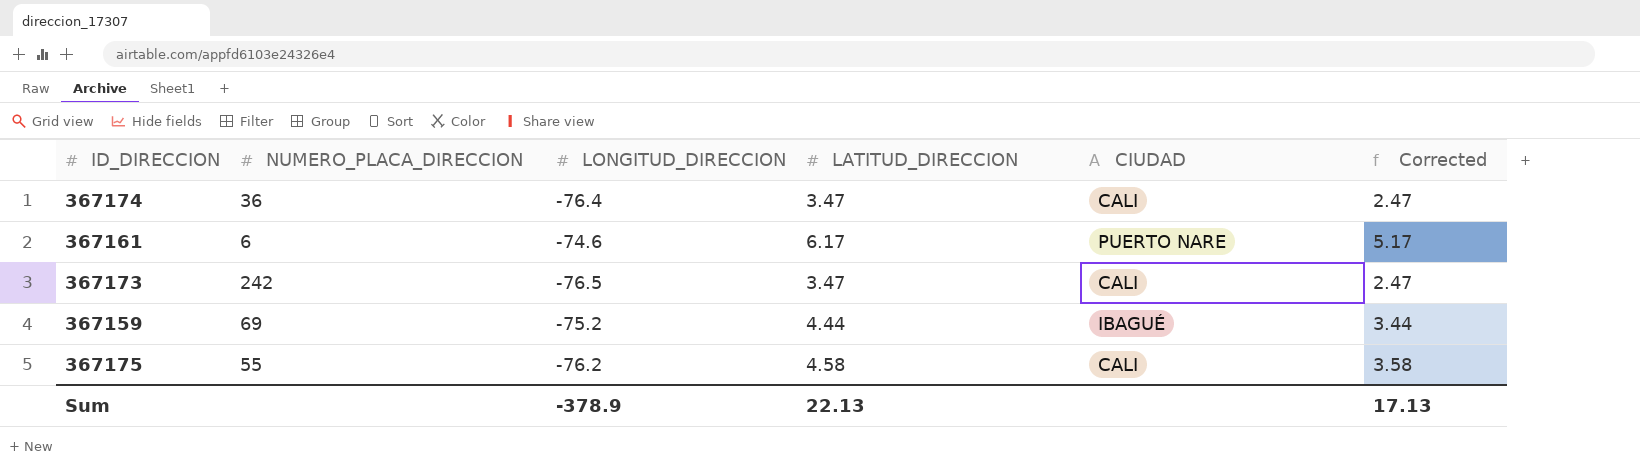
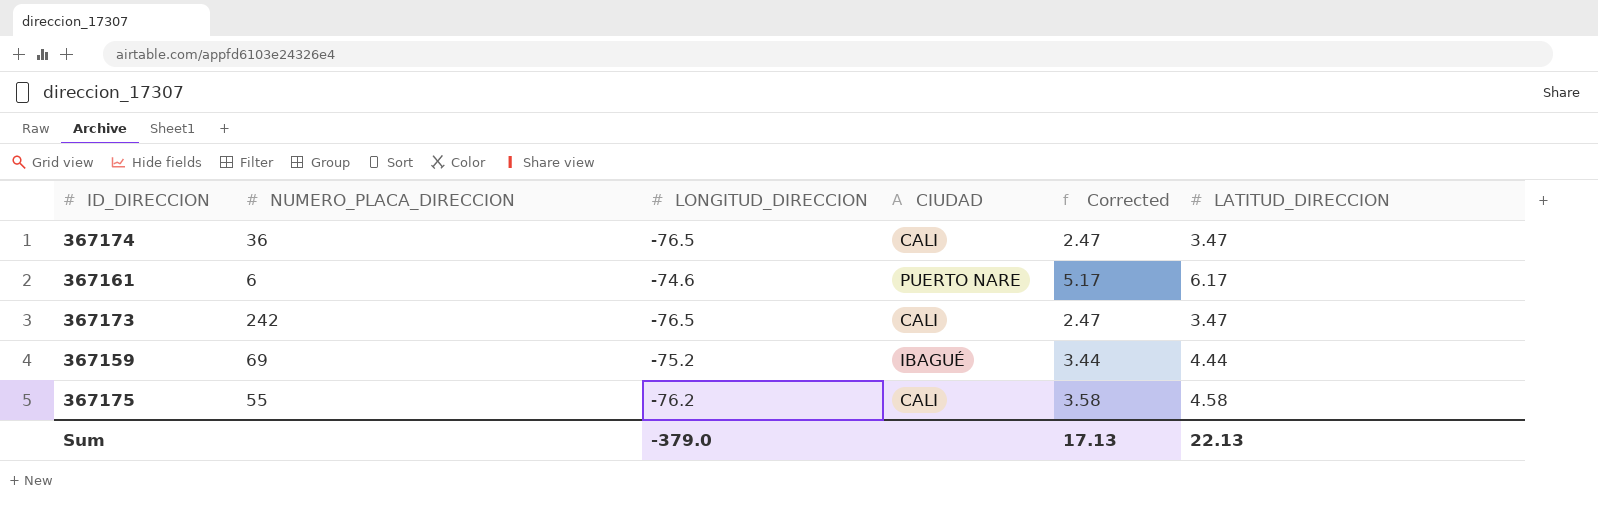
column LATITUD_DIRECCION | position: 4 -> 6
367174 | LONGITUD_DIRECCION: -76.4 -> -76.5
Sum | LONGITUD_DIRECCION: -378.9 -> -379.0

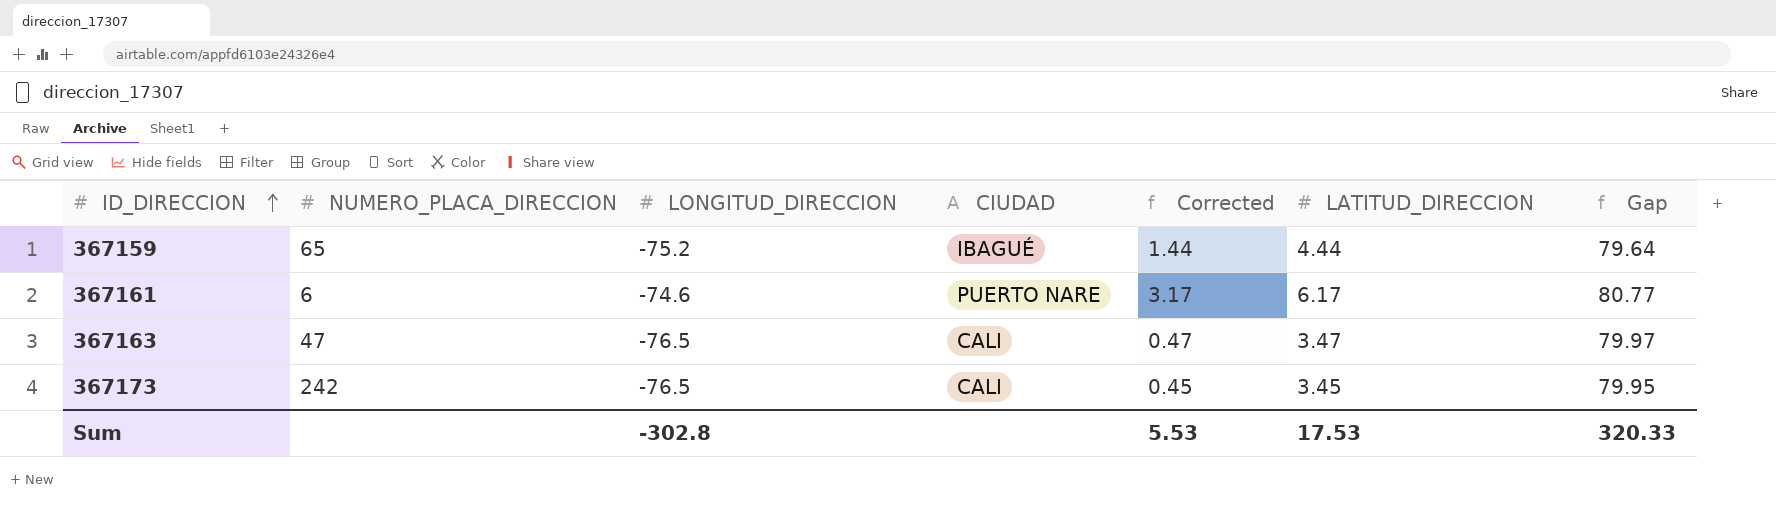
row order: none -> ID_DIRECCION ascending
column Corrected | formula: [LATITUD_DIRECCION] - 1 -> [LATITUD_DIRECCION] - 3
column Gap | formula: none -> [LATITUD_DIRECCION] - [LONGITUD_DIRECCION]
row 367174: 36 | -76.5 | CALI | 2.47 | 3.47 -> none
row 367175: 55 | -76.2 | CALI | 3.58 | 4.58 -> none
367159 | NUMERO_PLACA_DIRECCION: 69 -> 65
row 367163: none -> 47 | -76.5 | CALI | 0.47 | 3.47 | 79.97
367173 | LATITUD_DIRECCION: 3.47 -> 3.45
Sum | LONGITUD_DIRECCION: -379.0 -> -302.8
Sum | Corrected: 17.13 -> 5.53
Sum | LATITUD_DIRECCION: 22.13 -> 17.53

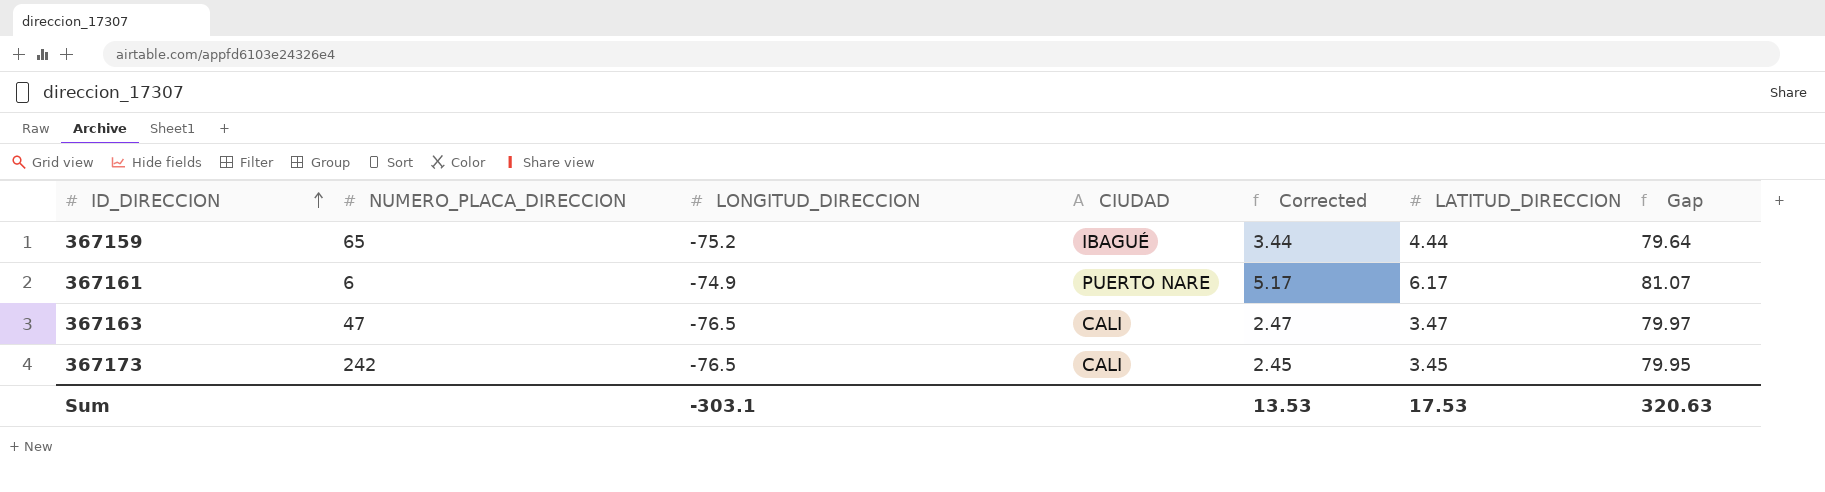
column Corrected | formula: [LATITUD_DIRECCION] - 3 -> [LATITUD_DIRECCION] - 1
367161 | LONGITUD_DIRECCION: -74.6 -> -74.9
367161 | Gap: 80.77 -> 81.07
Sum | LONGITUD_DIRECCION: -302.8 -> -303.1
Sum | Corrected: 5.53 -> 13.53
Sum | Gap: 320.33 -> 320.63

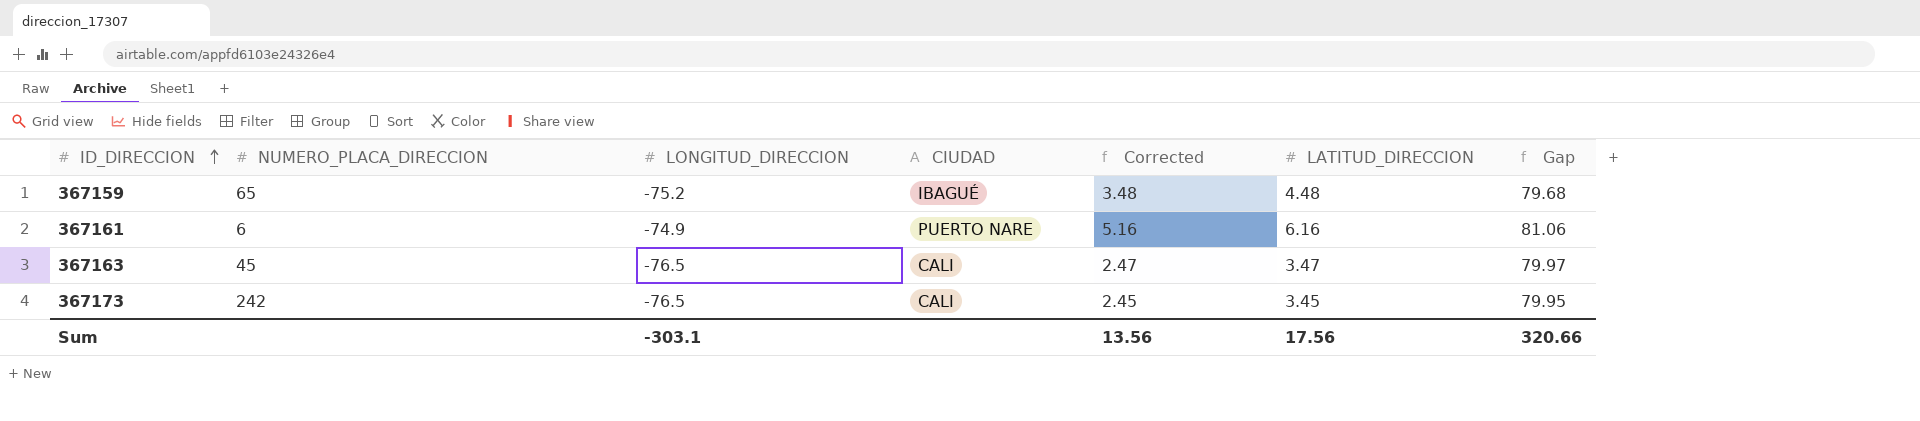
367159 | Corrected: 3.44 -> 3.48
367159 | LATITUD_DIRECCION: 4.44 -> 4.48
367159 | Gap: 79.64 -> 79.68
367161 | Corrected: 5.17 -> 5.16
367161 | LATITUD_DIRECCION: 6.17 -> 6.16
367161 | Gap: 81.07 -> 81.06
367163 | NUMERO_PLACA_DIRECCION: 47 -> 45
Sum | Corrected: 13.53 -> 13.56
Sum | LATITUD_DIRECCION: 17.53 -> 17.56
Sum | Gap: 320.63 -> 320.66

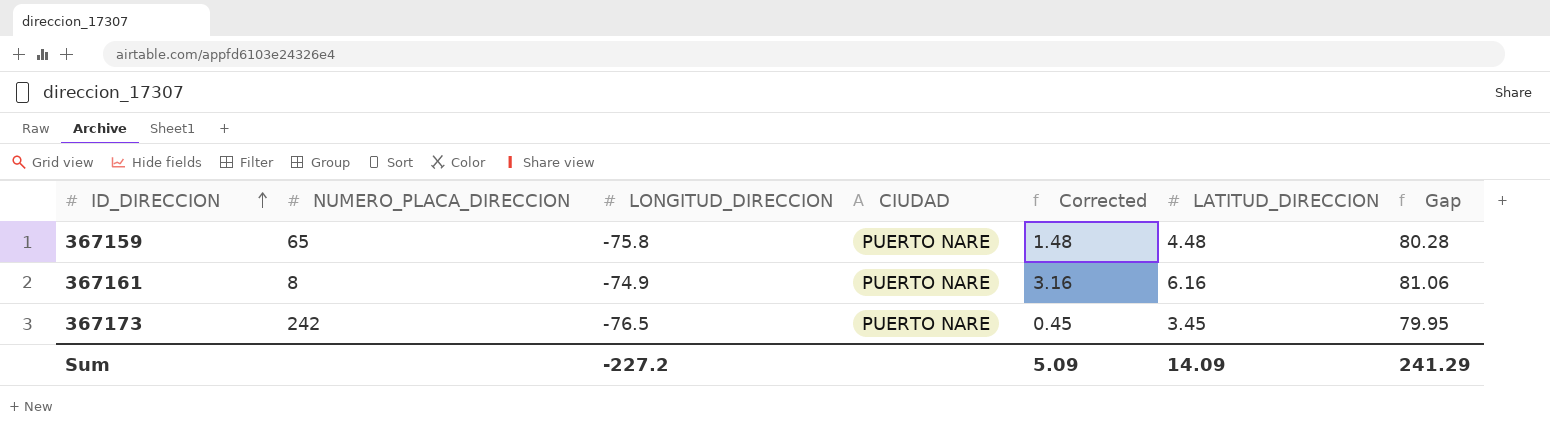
column Corrected | formula: [LATITUD_DIRECCION] - 1 -> [LATITUD_DIRECCION] - 3
row 367163: 45 | -76.5 | CALI | 2.47 | 3.47 | 79.97 -> none
367159 | LONGITUD_DIRECCION: -75.2 -> -75.8
367159 | CIUDAD: IBAGUÉ -> PUERTO NARE
367159 | Gap: 79.68 -> 80.28
367161 | NUMERO_PLACA_DIRECCION: 6 -> 8
367173 | CIUDAD: CALI -> PUERTO NARE
Sum | LONGITUD_DIRECCION: -303.1 -> -227.2
Sum | Corrected: 13.56 -> 5.09
Sum | LATITUD_DIRECCION: 17.56 -> 14.09
Sum | Gap: 320.66 -> 241.29

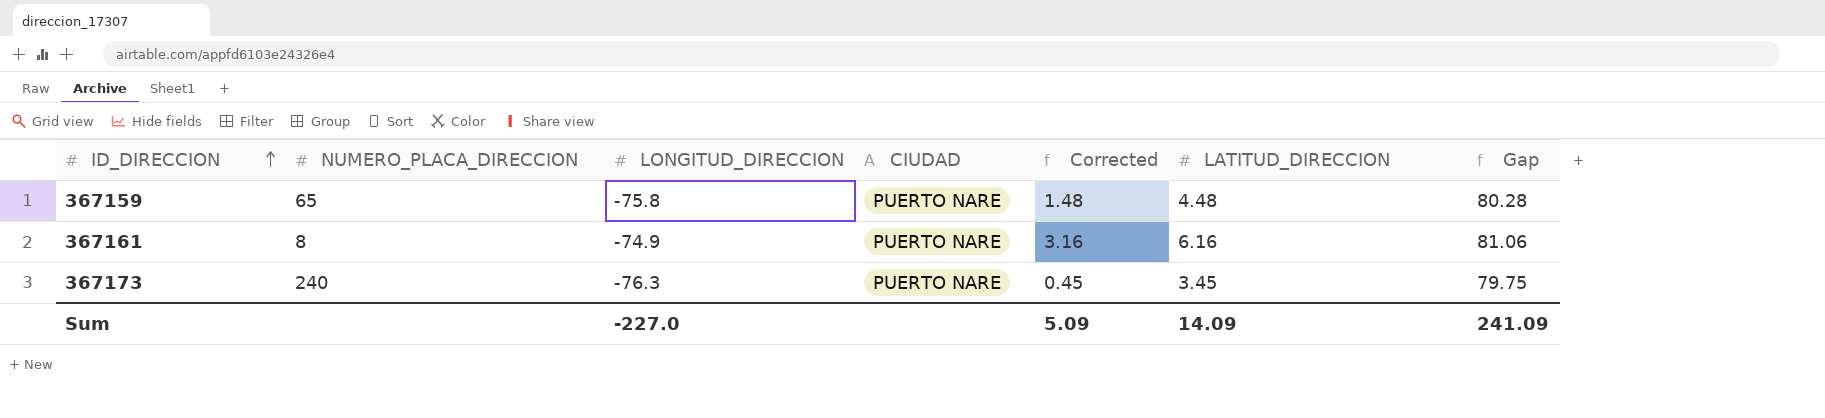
367173 | NUMERO_PLACA_DIRECCION: 242 -> 240
367173 | LONGITUD_DIRECCION: -76.5 -> -76.3
367173 | Gap: 79.95 -> 79.75
Sum | LONGITUD_DIRECCION: -227.2 -> -227.0
Sum | Gap: 241.29 -> 241.09

